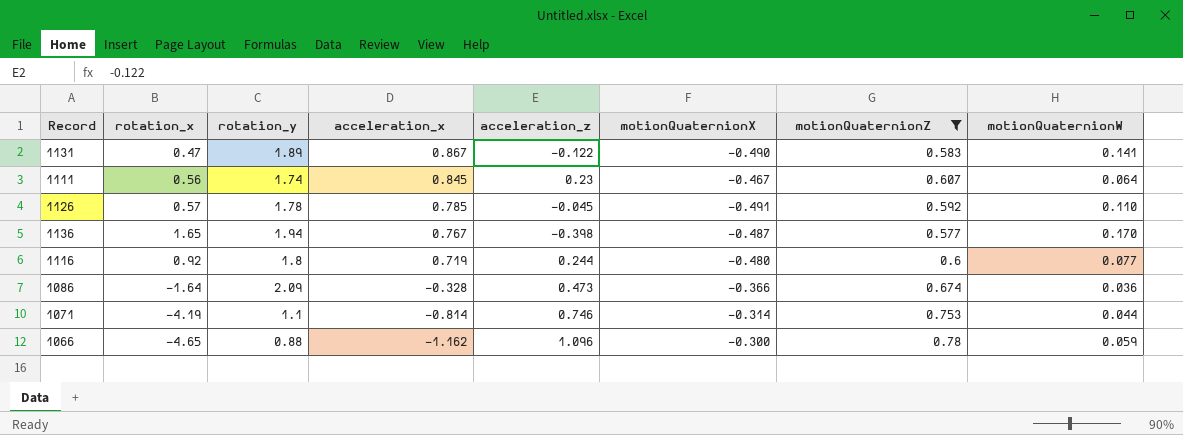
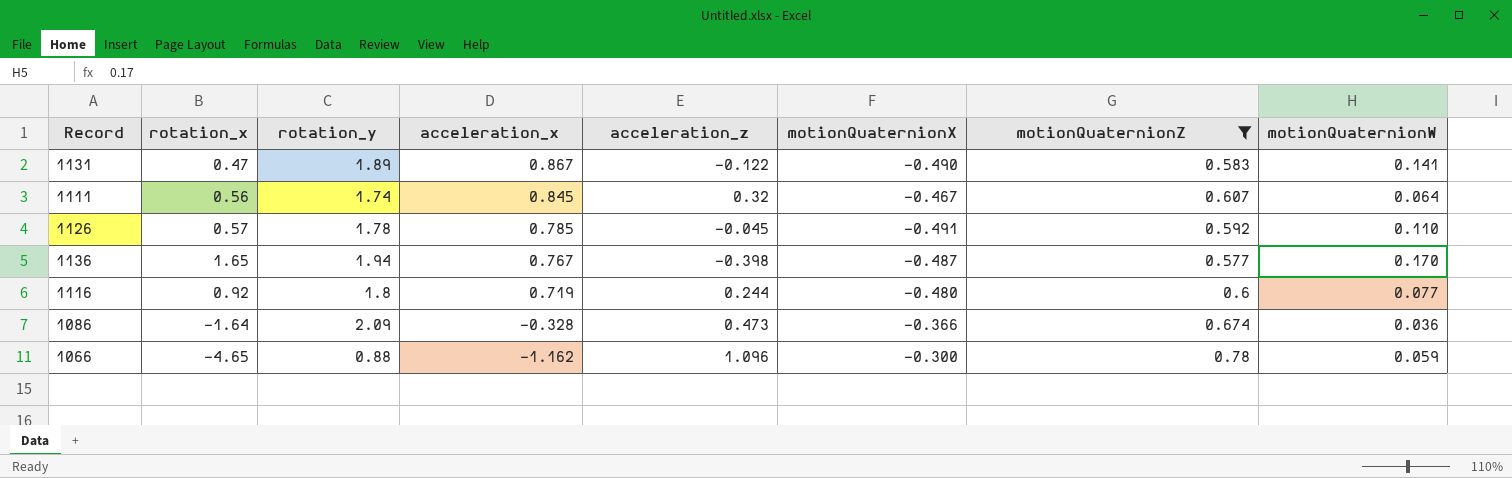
row 1071: -4.19 | 1.1 | -0.814 | 0.746 | -0.314 | 0.753 | 0.044 -> none
1111 | acceleration_z: 0.23 -> 0.32

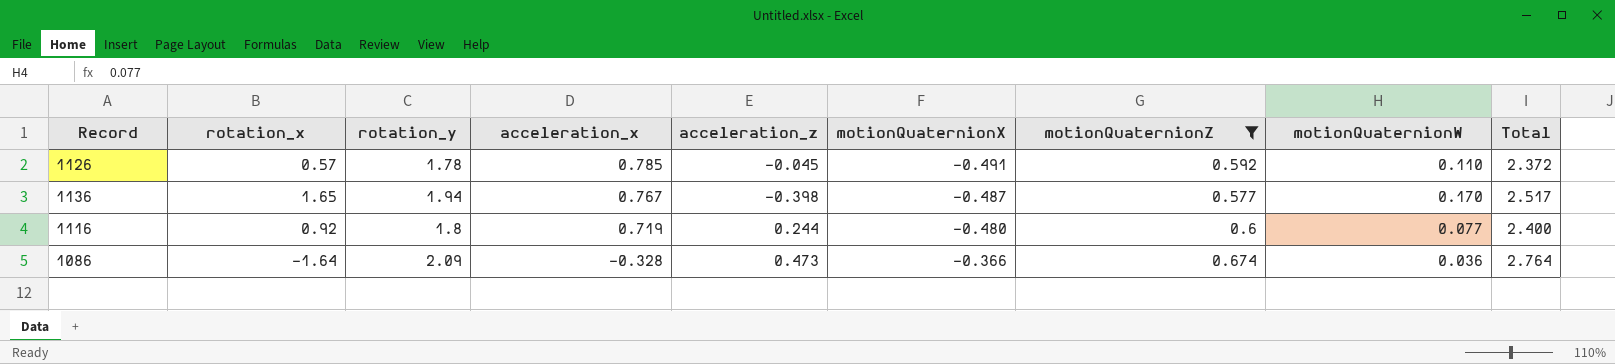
column Total | formula: none -> [rotation_y] + [motionQuaternionZ]
row 1131: 0.47 | 1.89 | 0.867 | -0.122 | -0.490 | 0.583 | 0.141 -> none
row 1111: 0.56 | 1.74 | 0.845 | 0.32 | -0.467 | 0.607 | 0.064 -> none
row 1066: -4.65 | 0.88 | -1.162 | 1.096 | -0.300 | 0.78 | 0.059 -> none

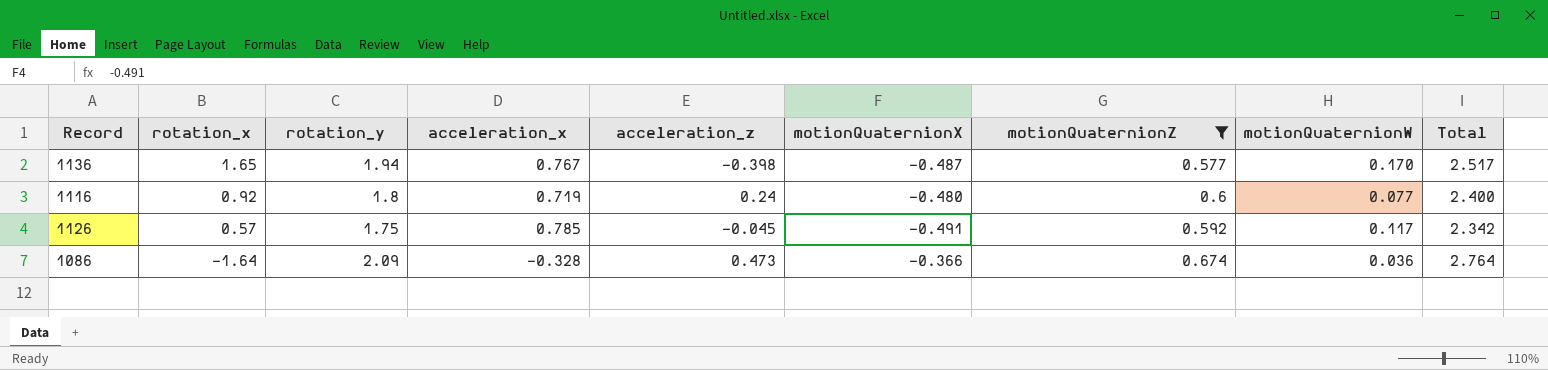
row order: acceleration_x descending -> rotation_x descending
1116 | acceleration_z: 0.244 -> 0.24
1126 | rotation_y: 1.78 -> 1.75
1126 | motionQuaternionW: 0.110 -> 0.117
1126 | Total: 2.372 -> 2.342

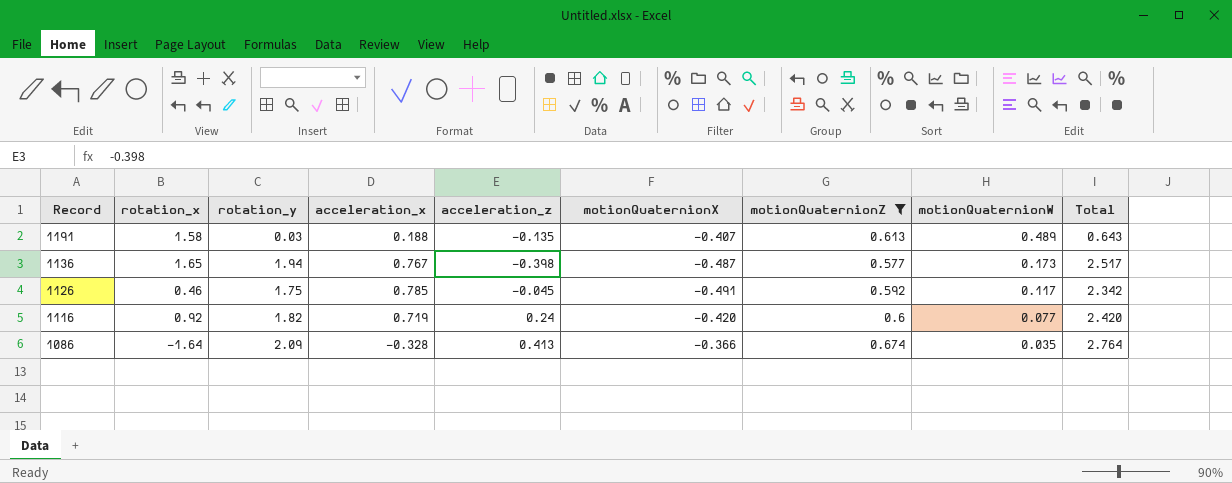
row order: rotation_x descending -> Record descending
row 1191: none -> 1.58 | 0.03 | 0.188 | -0.135 | -0.407 | 0.613 | 0.489 | 0.643
1136 | motionQuaternionW: 0.170 -> 0.173
1126 | rotation_x: 0.57 -> 0.46
1116 | rotation_y: 1.8 -> 1.82
1116 | motionQuaternionX: -0.480 -> -0.420
1116 | Total: 2.400 -> 2.420
1086 | acceleration_z: 0.473 -> 0.413
1086 | motionQuaternionW: 0.036 -> 0.035

